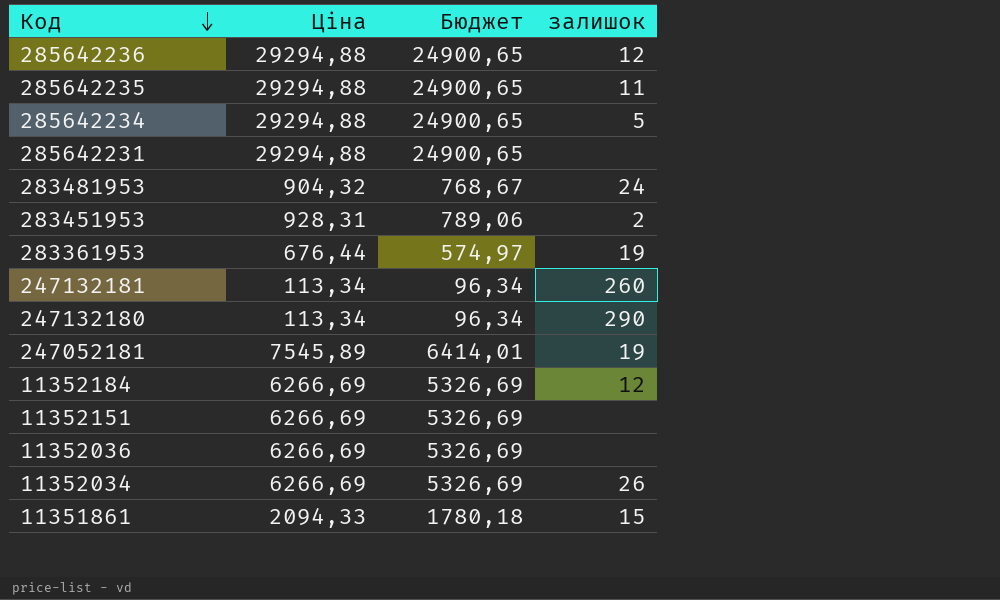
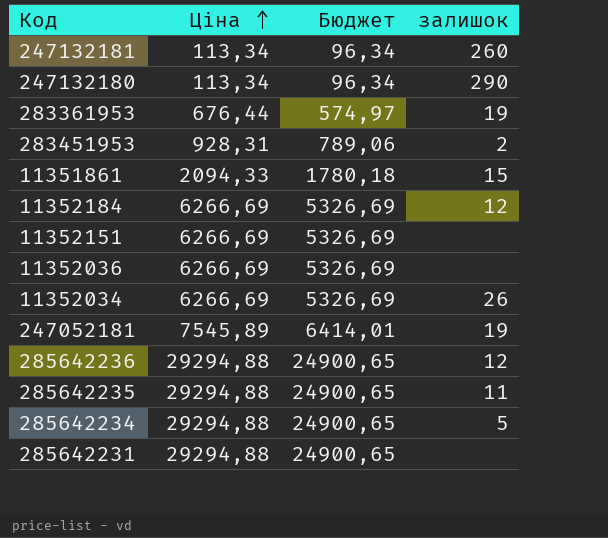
row order: Код descending -> Ціна ascending
row 283481953: 904,32 | 768,67 | 24 -> none

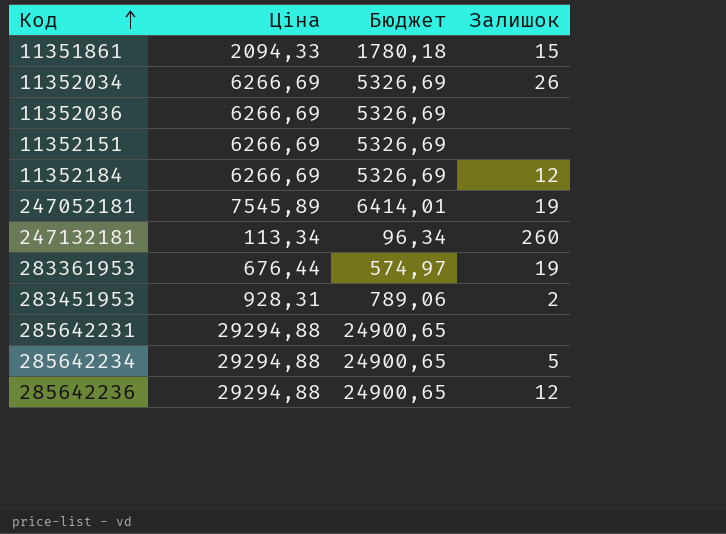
row order: Ціна ascending -> Код ascending
column name: залишок -> Залишок
row 247132180: 113,34 | 96,34 | 290 -> none
row 285642235: 29294,88 | 24900,65 | 11 -> none

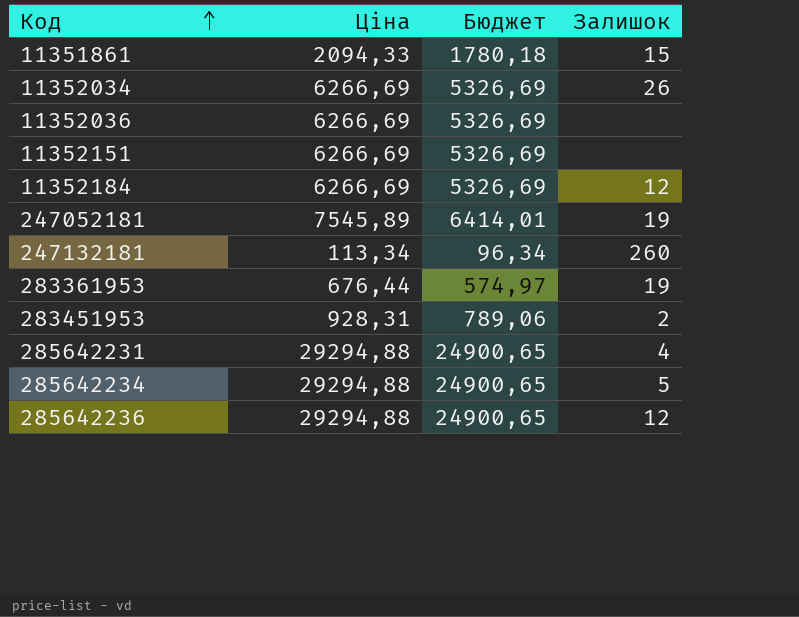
285642231 | Залишок: none -> 4

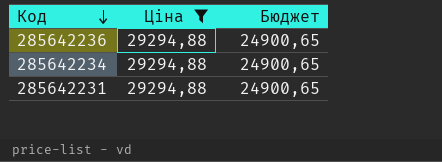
filter: none -> Ціна = 29294,88
row order: Код ascending -> Код descending
column Залишок | position: 4 -> none

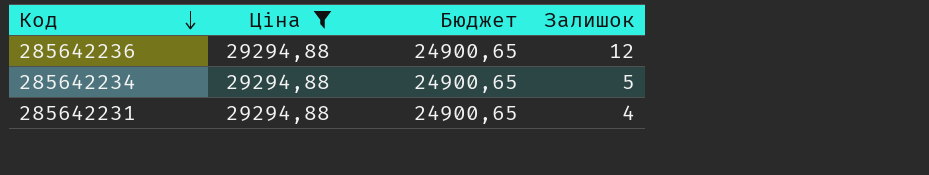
column Залишок | position: none -> 4

